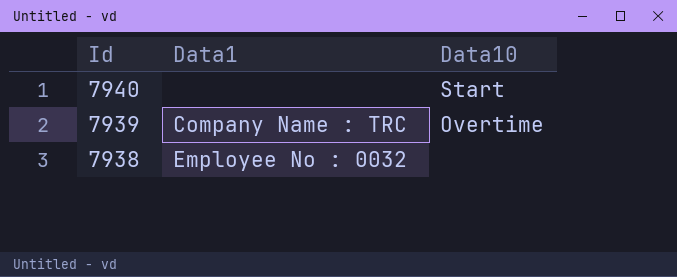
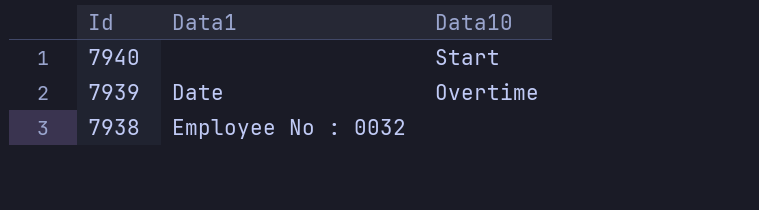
7939 | Data1: Company Name : TRC -> Date

